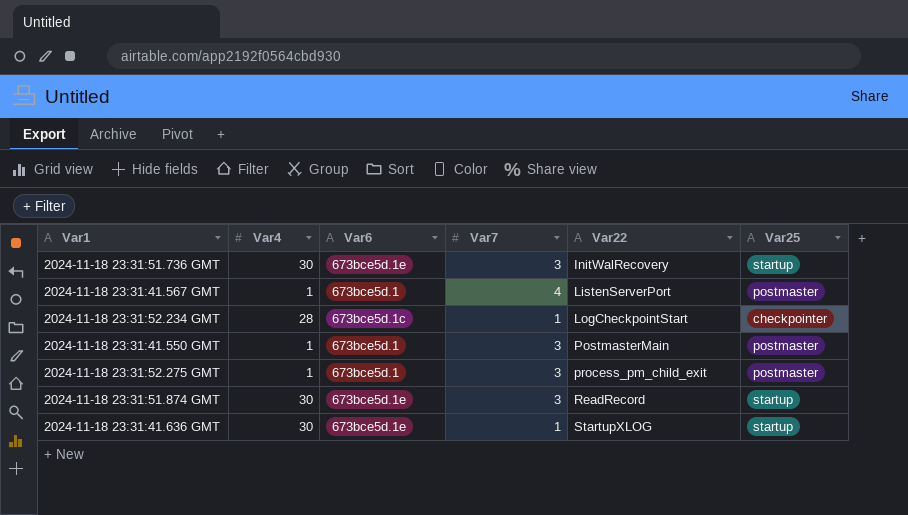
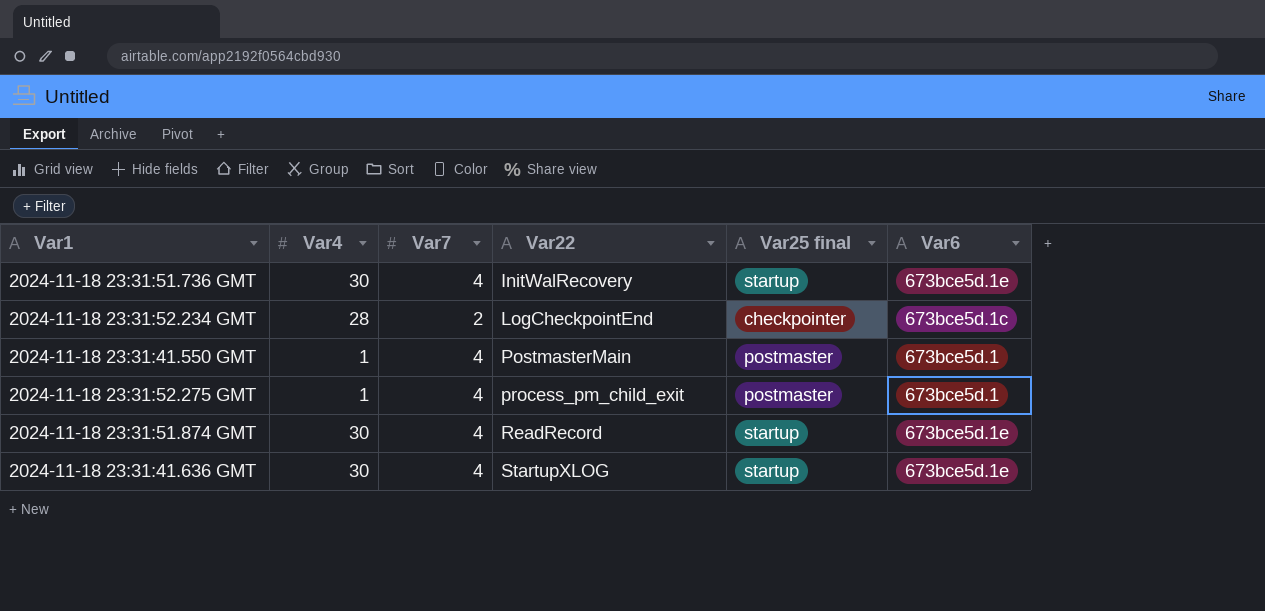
column name: Var25 -> Var25 final
column Var6 | position: 3 -> 6
row 2024-11-18 23:31:41.567 GMT: 1 | 673bce5d.1 | 4 | ListenServerPort | postmaster -> none
2024-11-18 23:31:51.736 GMT | Var7: 3 -> 4
2024-11-18 23:31:52.234 GMT | Var7: 1 -> 2
2024-11-18 23:31:52.234 GMT | Var22: LogCheckpointStart -> LogCheckpointEnd
2024-11-18 23:31:41.550 GMT | Var7: 3 -> 4
2024-11-18 23:31:52.275 GMT | Var7: 3 -> 4
2024-11-18 23:31:51.874 GMT | Var7: 3 -> 4
2024-11-18 23:31:41.636 GMT | Var7: 1 -> 4

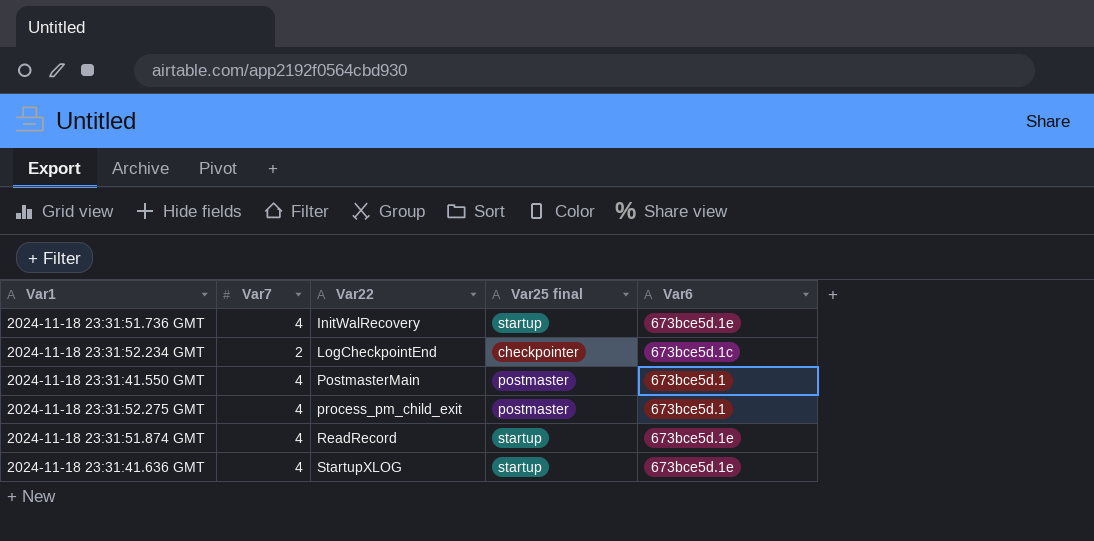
column Var4 | position: 2 -> none

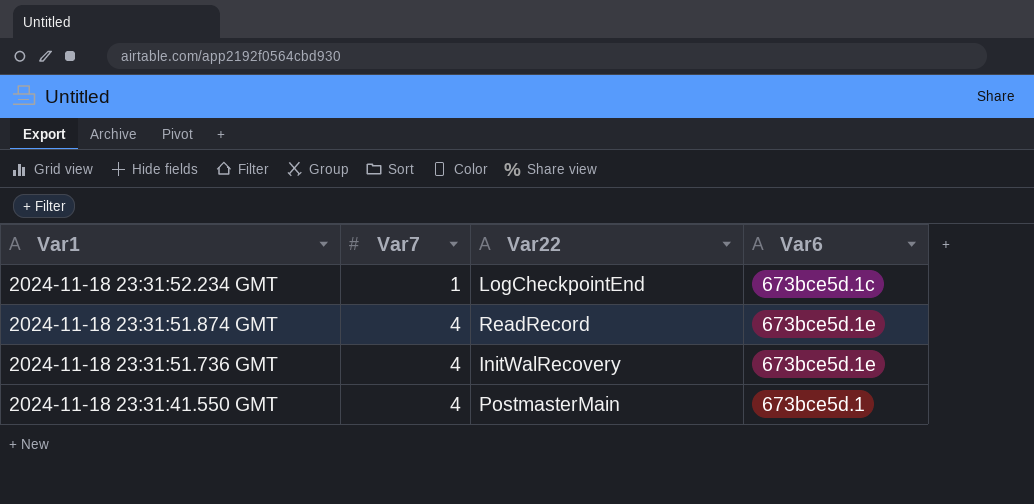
row order: Var22 ascending -> Var1 descending
column Var25 final | position: 4 -> none
row 2024-11-18 23:31:52.275 GMT: 4 | process_pm_child_exit | postmaster | 673bce5d.1 -> none
row 2024-11-18 23:31:41.636 GMT: 4 | StartupXLOG | startup | 673bce5d.1e -> none
2024-11-18 23:31:52.234 GMT | Var7: 2 -> 1

